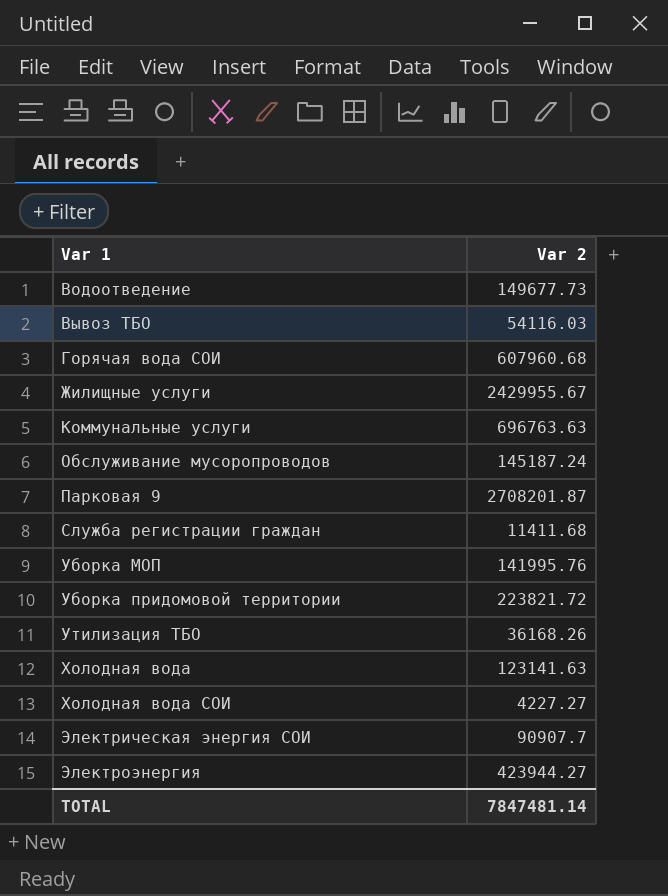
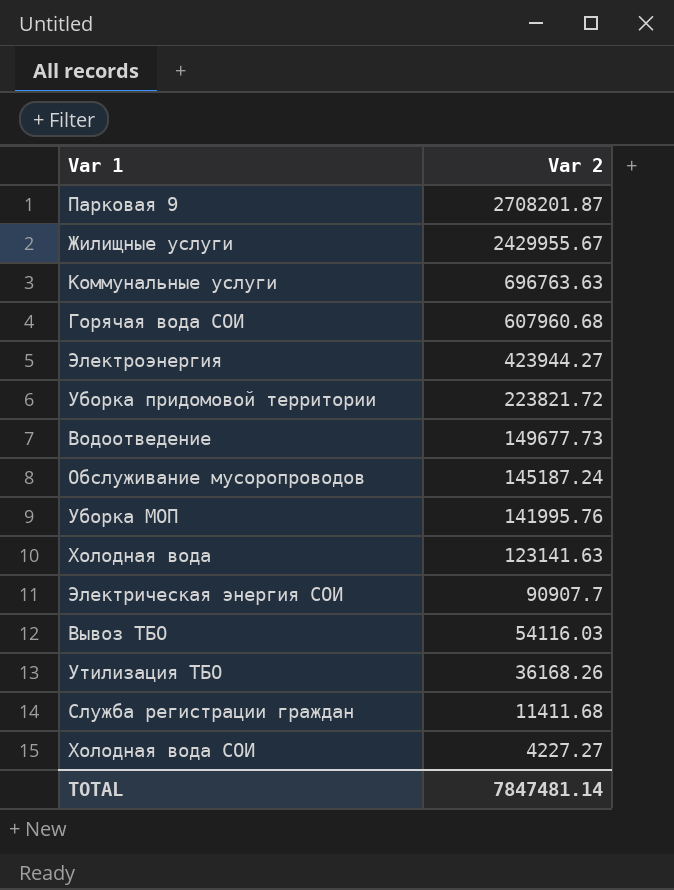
row order: Var 1 ascending -> Var 2 descending

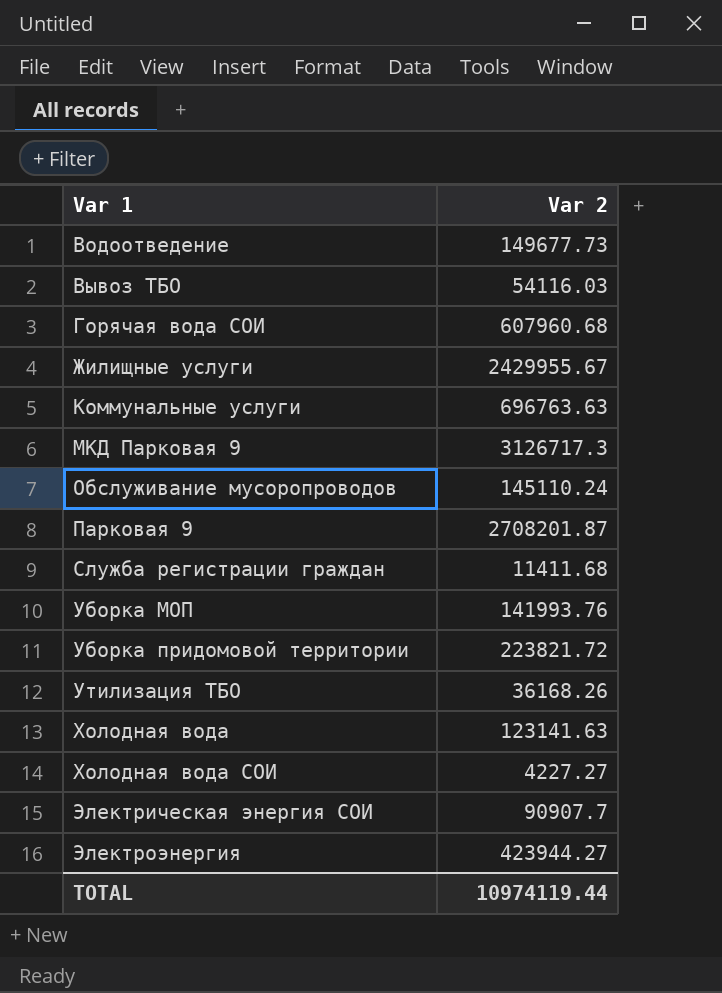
row order: Var 2 descending -> Var 1 ascending
row МКД Парковая 9: none -> 3126717.3
Обслуживание мусоропроводов | Var 2: 145187.24 -> 145110.24
Уборка МОП | Var 2: 141995.76 -> 141993.76
TOTAL | Var 2: 7847481.14 -> 10974119.44

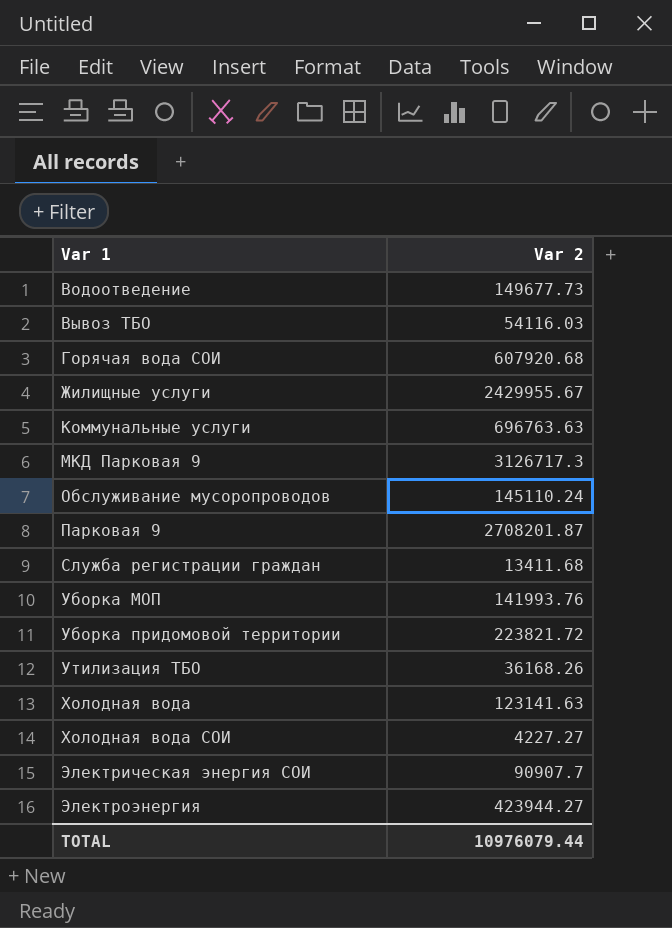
Горячая вода СОИ | Var 2: 607960.68 -> 607920.68
Служба регистрации граждан | Var 2: 11411.68 -> 13411.68
TOTAL | Var 2: 10974119.44 -> 10976079.44

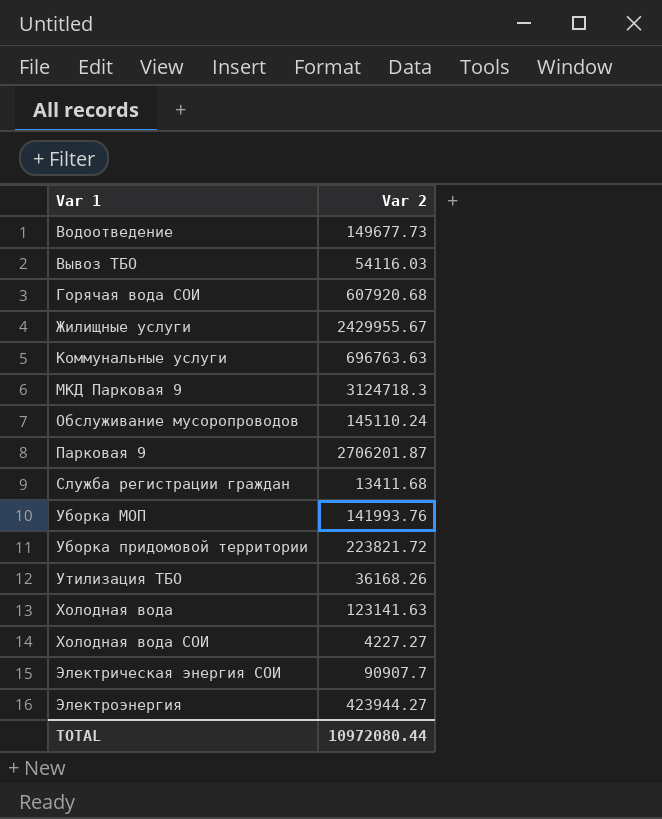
МКД Парковая 9 | Var 2: 3126717.3 -> 3124718.3
Парковая 9 | Var 2: 2708201.87 -> 2706201.87
TOTAL | Var 2: 10976079.44 -> 10972080.44

